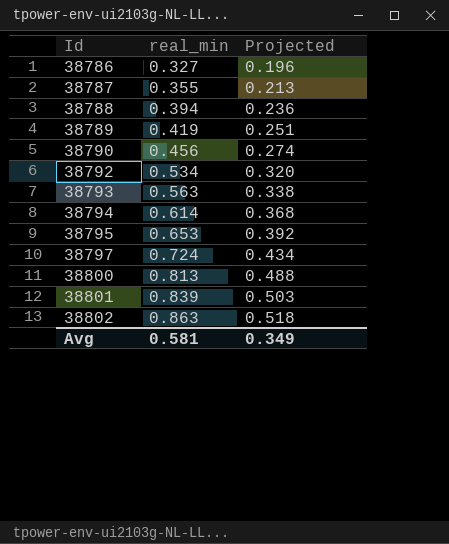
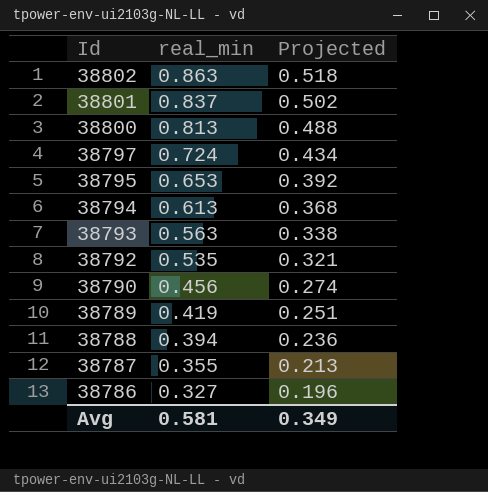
row order: Id ascending -> Id descending
38801 | real_min: 0.839 -> 0.837
38801 | Projected: 0.503 -> 0.502
38794 | real_min: 0.614 -> 0.613
38792 | real_min: 0.534 -> 0.535
38792 | Projected: 0.320 -> 0.321

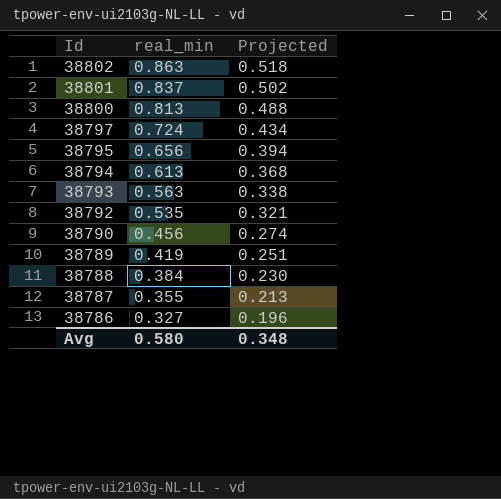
38795 | real_min: 0.653 -> 0.656
38795 | Projected: 0.392 -> 0.394
38788 | real_min: 0.394 -> 0.384
38788 | Projected: 0.236 -> 0.230
Avg | real_min: 0.581 -> 0.580
Avg | Projected: 0.349 -> 0.348

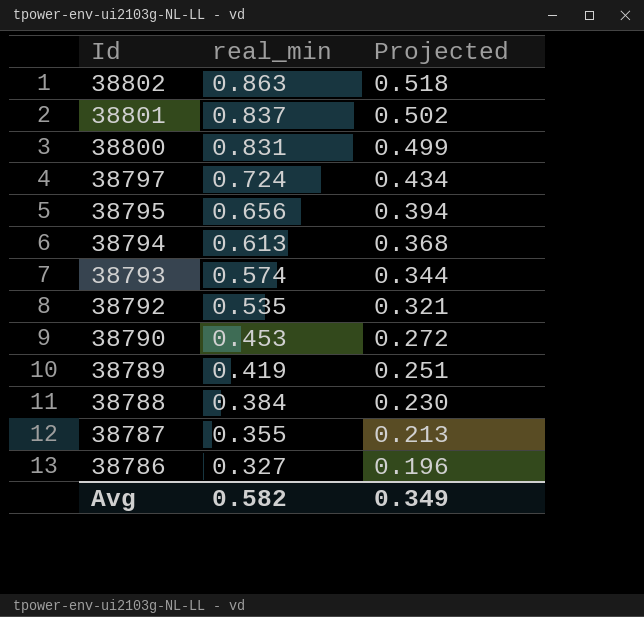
38800 | real_min: 0.813 -> 0.831
38800 | Projected: 0.488 -> 0.499
38793 | real_min: 0.563 -> 0.574
38793 | Projected: 0.338 -> 0.344
38790 | real_min: 0.456 -> 0.453
38790 | Projected: 0.274 -> 0.272
Avg | real_min: 0.580 -> 0.582
Avg | Projected: 0.348 -> 0.349

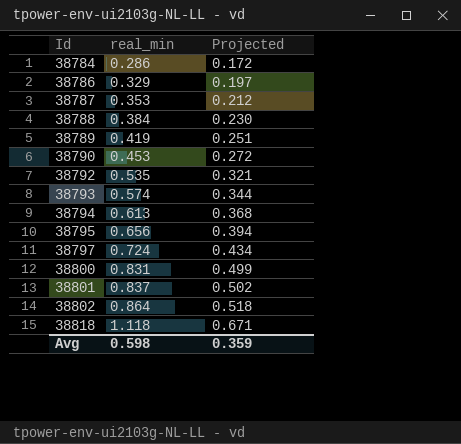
row order: Id descending -> Id ascending
row 38784: none -> 0.286 | 0.172
38786 | real_min: 0.327 -> 0.329
38786 | Projected: 0.196 -> 0.197
38787 | real_min: 0.355 -> 0.353
38787 | Projected: 0.213 -> 0.212
38802 | real_min: 0.863 -> 0.864
row 38818: none -> 1.118 | 0.671
Avg | real_min: 0.582 -> 0.598
Avg | Projected: 0.349 -> 0.359

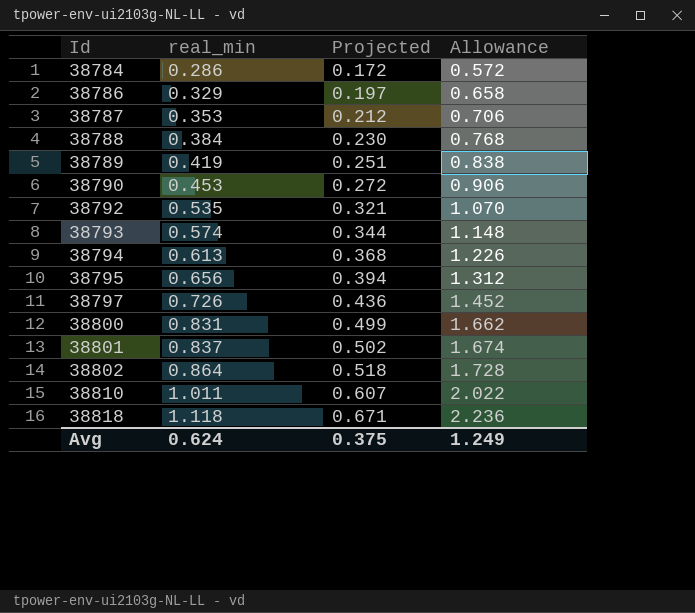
column Allowance | formula: none -> [real_min] * 2
38797 | real_min: 0.724 -> 0.726
38797 | Projected: 0.434 -> 0.436
row 38810: none -> 1.011 | 0.607 | 2.022
Avg | real_min: 0.598 -> 0.624
Avg | Projected: 0.359 -> 0.375

